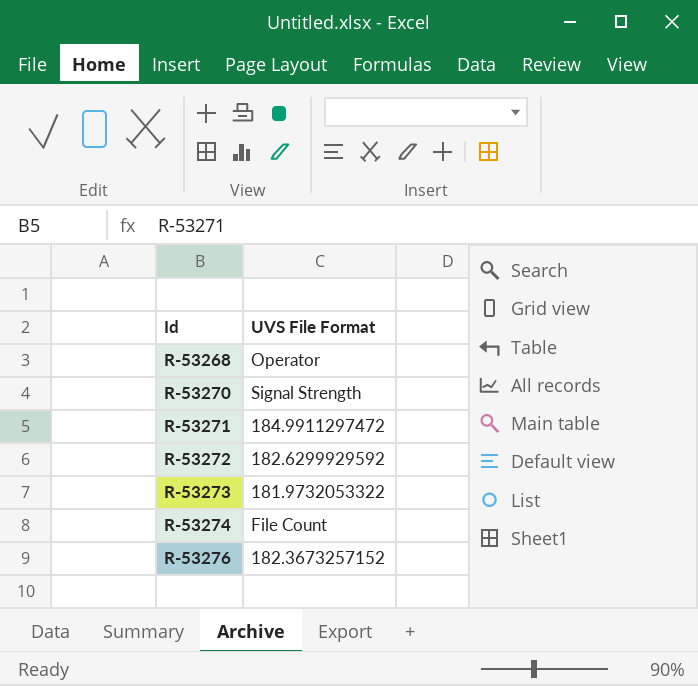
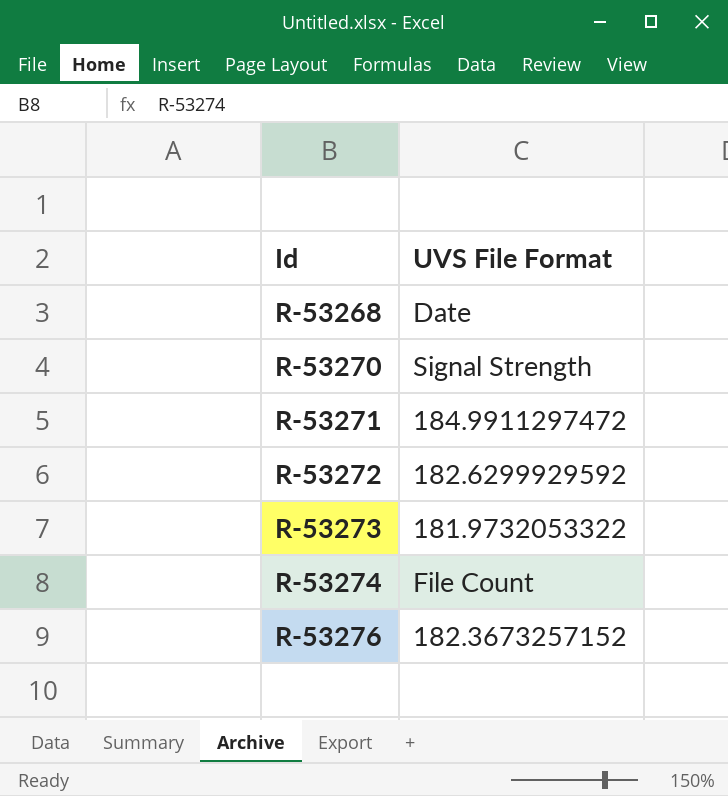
R-53268 | UVS File Format: Operator -> Date

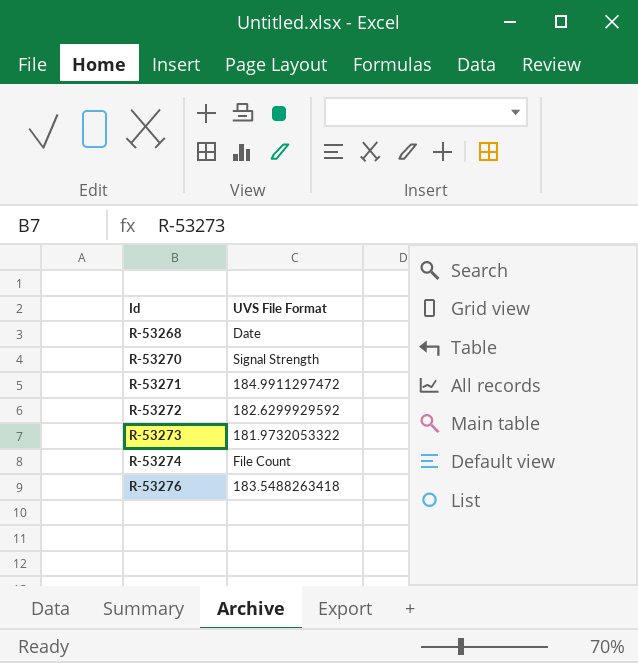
R-53276 | UVS File Format: 182.3673257152 -> 183.5488263418

